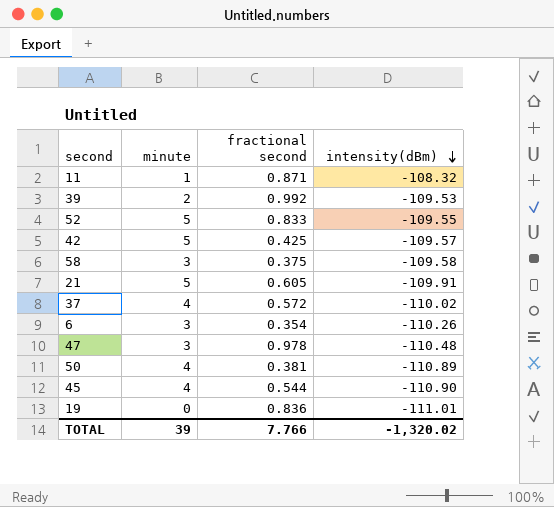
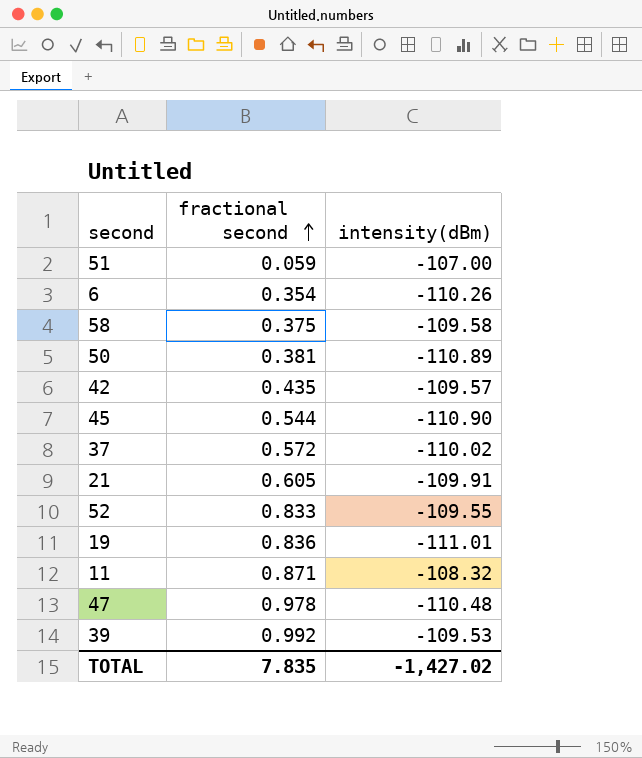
row order: intensity(dBm) descending -> fractional second ascending
column minute | position: 2 -> none
row 51: none -> 0.059 | -107.00
42 | fractional second: 0.425 -> 0.435
TOTAL | fractional second: 7.766 -> 7.835
TOTAL | intensity(dBm): -1,320.02 -> -1,427.02

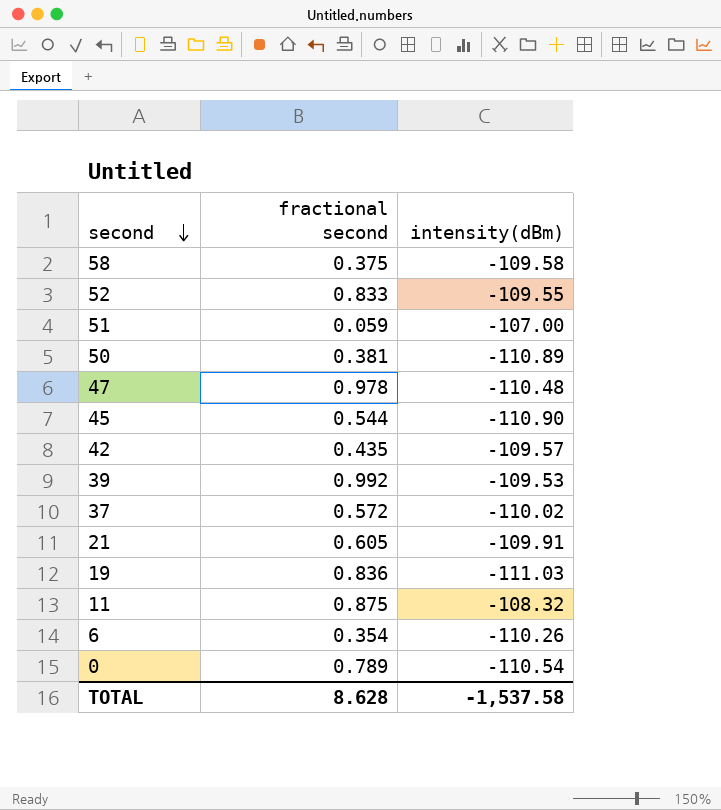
row order: fractional second ascending -> second descending
19 | intensity(dBm): -111.01 -> -111.03
11 | fractional second: 0.871 -> 0.875
row 0: none -> 0.789 | -110.54
TOTAL | fractional second: 7.835 -> 8.628
TOTAL | intensity(dBm): -1,427.02 -> -1,537.58

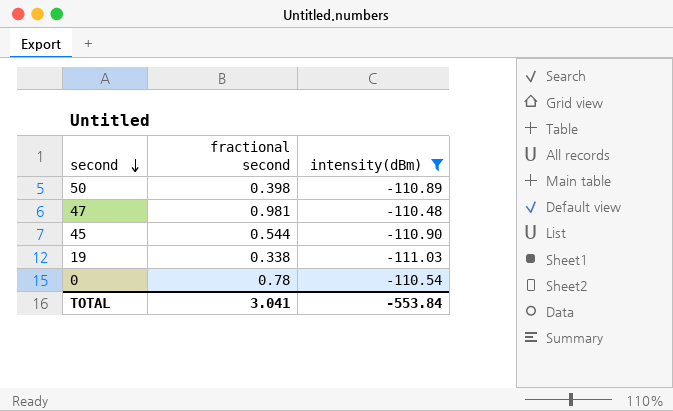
filter: none -> intensity(dBm) <= -110.48
50 | fractional second: 0.381 -> 0.398
47 | fractional second: 0.978 -> 0.981
19 | fractional second: 0.836 -> 0.338
0 | fractional second: 0.789 -> 0.78
TOTAL | fractional second: 8.628 -> 3.041
TOTAL | intensity(dBm): -1,537.58 -> -553.84

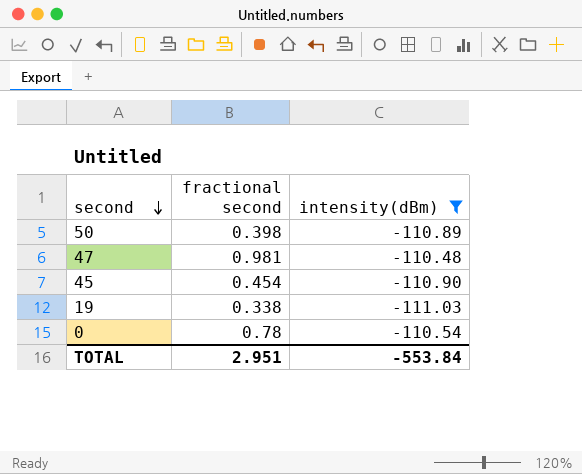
45 | fractional second: 0.544 -> 0.454
TOTAL | fractional second: 3.041 -> 2.951

